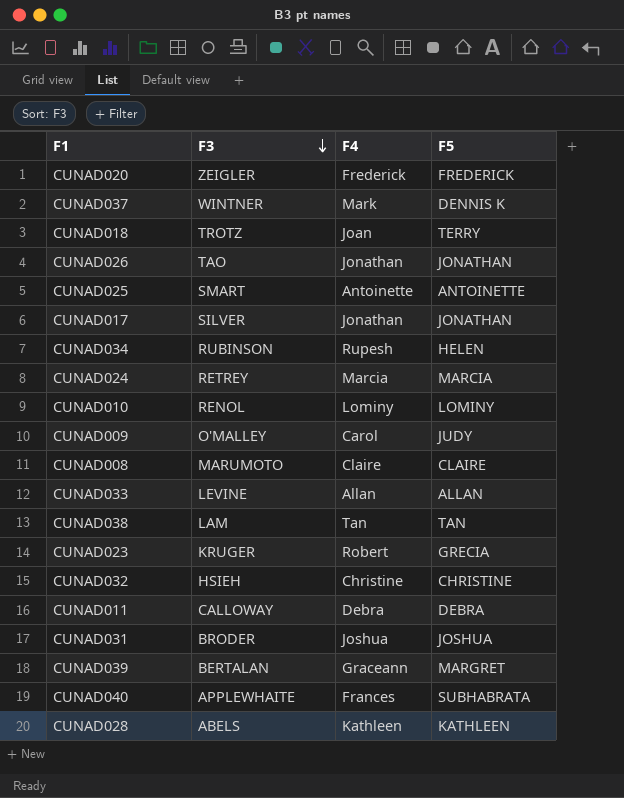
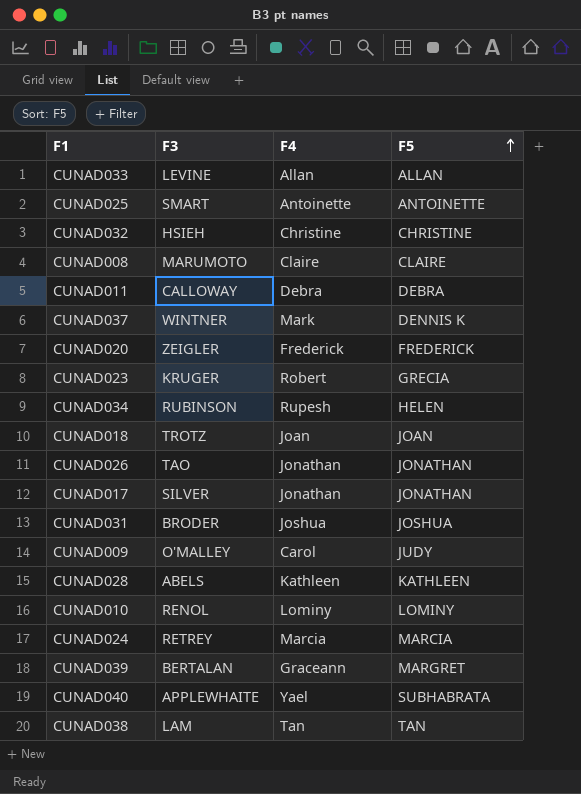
row order: F3 descending -> F5 ascending
CUNAD018 | F5: TERRY -> JOAN
CUNAD040 | F4: Frances -> Yael

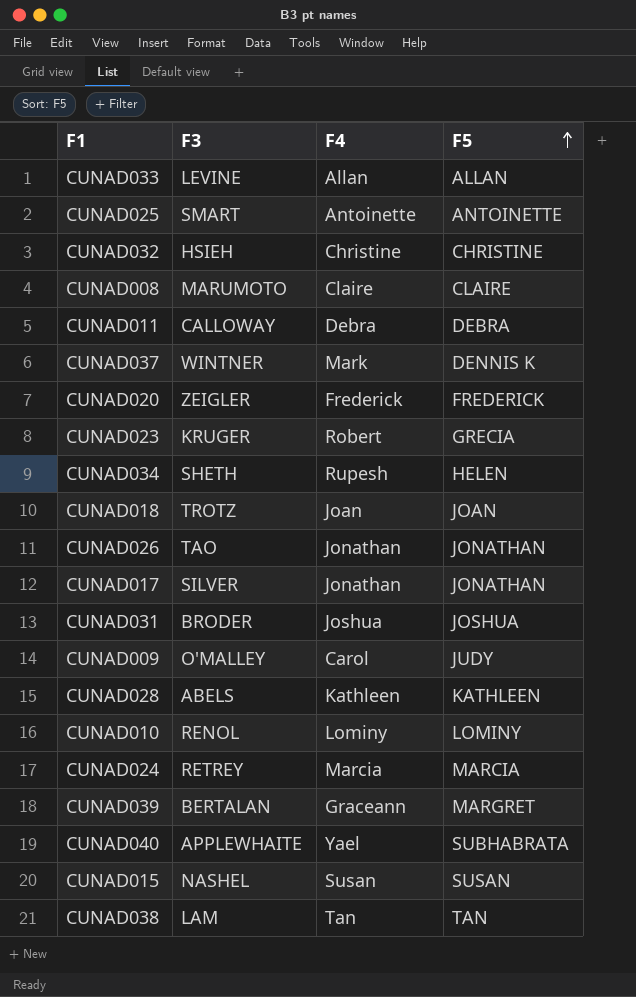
CUNAD034 | F3: RUBINSON -> SHETH
row CUNAD015: none -> NASHEL | Susan | SUSAN

